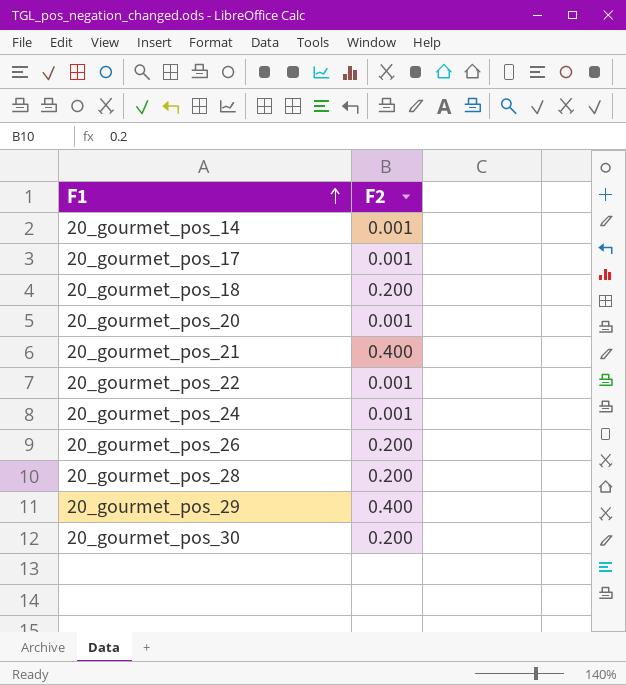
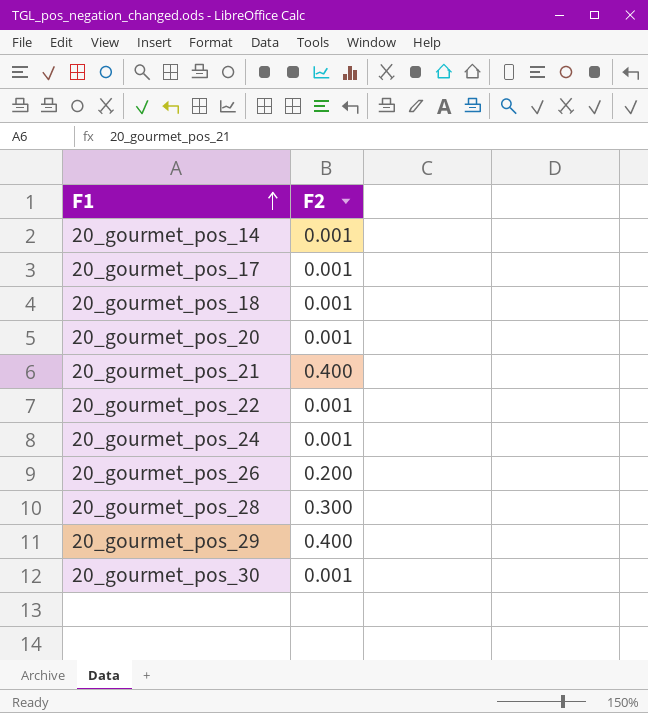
20_gourmet_pos_18 | F2: 0.200 -> 0.001
20_gourmet_pos_28 | F2: 0.200 -> 0.300
20_gourmet_pos_30 | F2: 0.200 -> 0.001

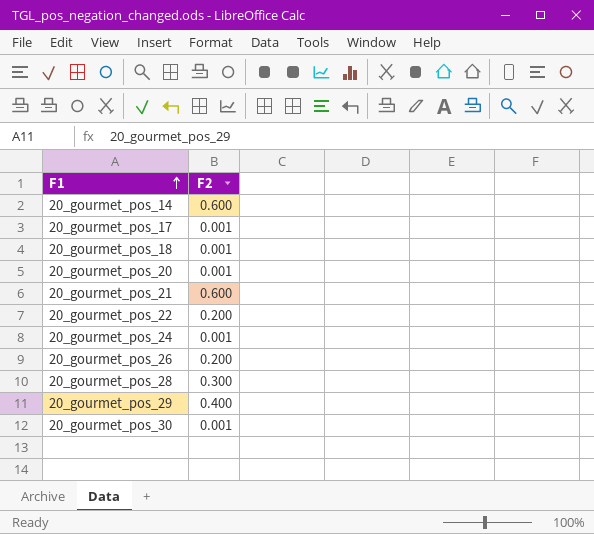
20_gourmet_pos_14 | F2: 0.001 -> 0.600
20_gourmet_pos_21 | F2: 0.400 -> 0.600
20_gourmet_pos_22 | F2: 0.001 -> 0.200

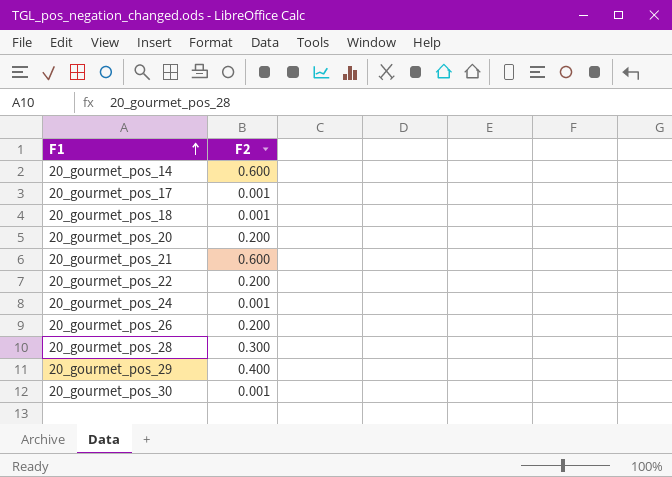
20_gourmet_pos_20 | F2: 0.001 -> 0.200

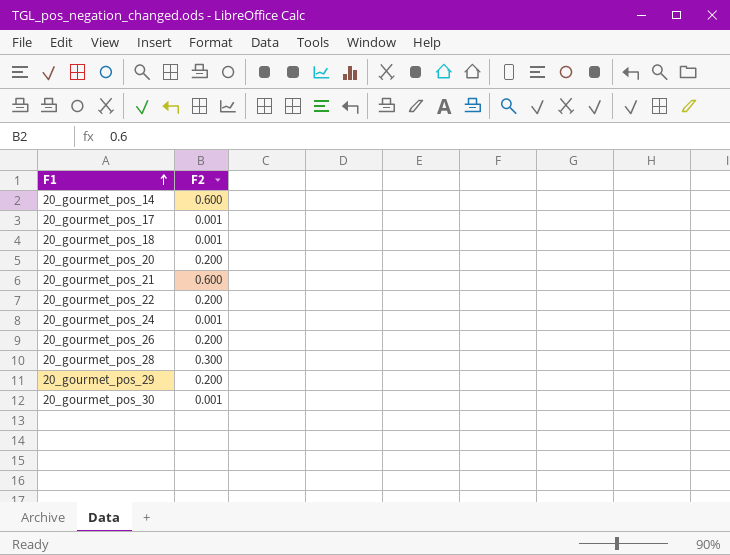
20_gourmet_pos_29 | F2: 0.400 -> 0.200

